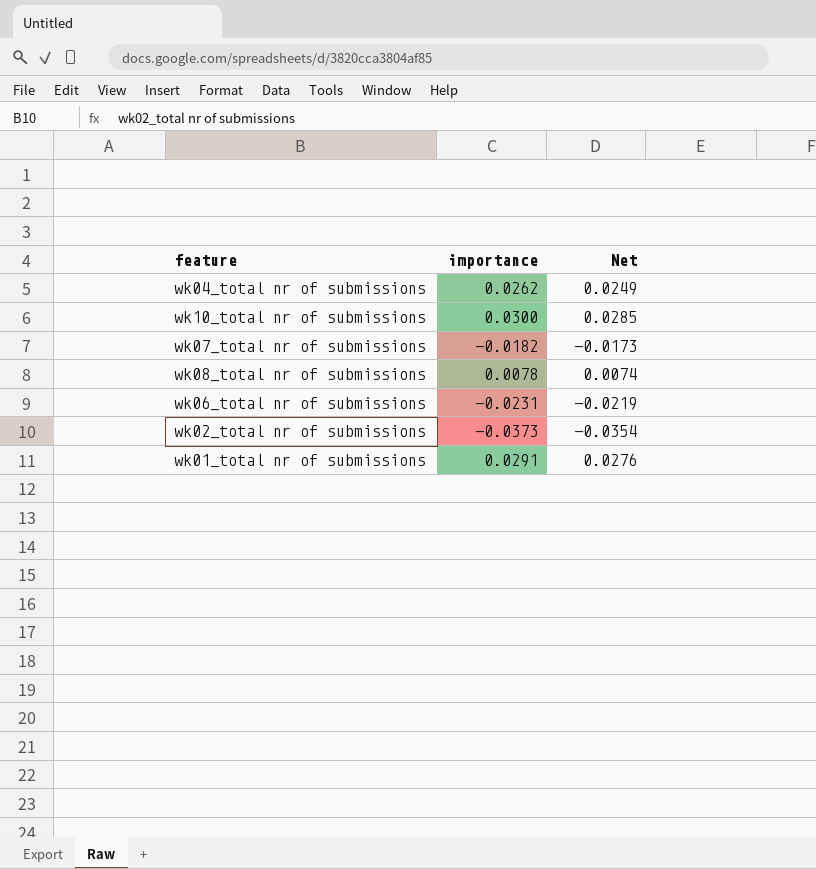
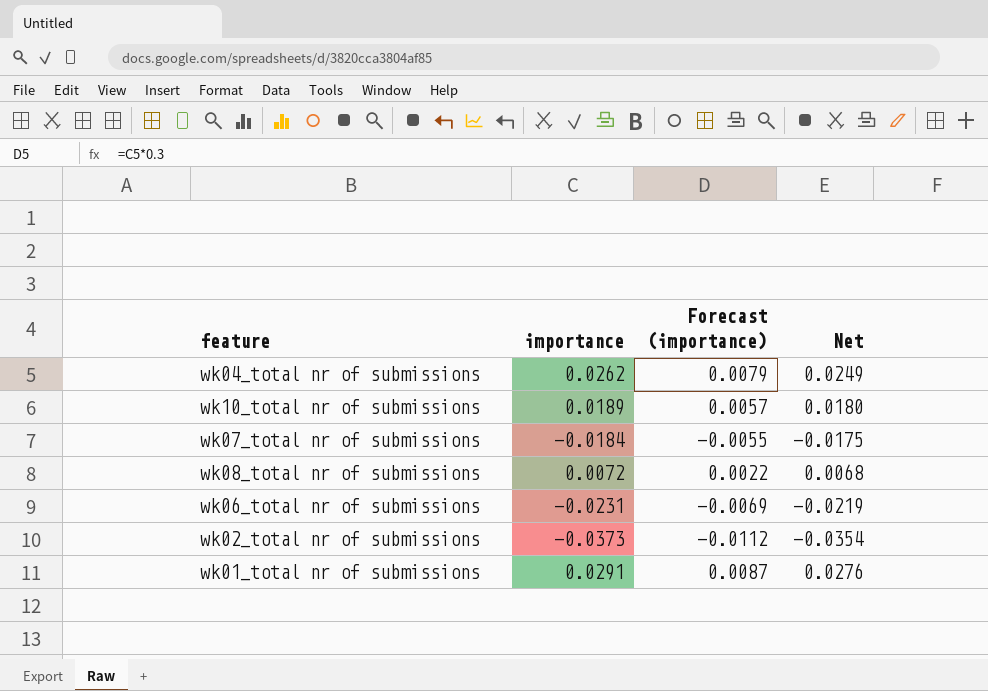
column Forecast (importance) | formula: none -> [importance] * 0.3
wk10_total nr of submissions | importance: 0.0300 -> 0.0189
wk10_total nr of submissions | Net: 0.0285 -> 0.0180
wk07_total nr of submissions | importance: -0.0182 -> -0.0184
wk07_total nr of submissions | Net: -0.0173 -> -0.0175
wk08_total nr of submissions | importance: 0.0078 -> 0.0072
wk08_total nr of submissions | Net: 0.0074 -> 0.0068

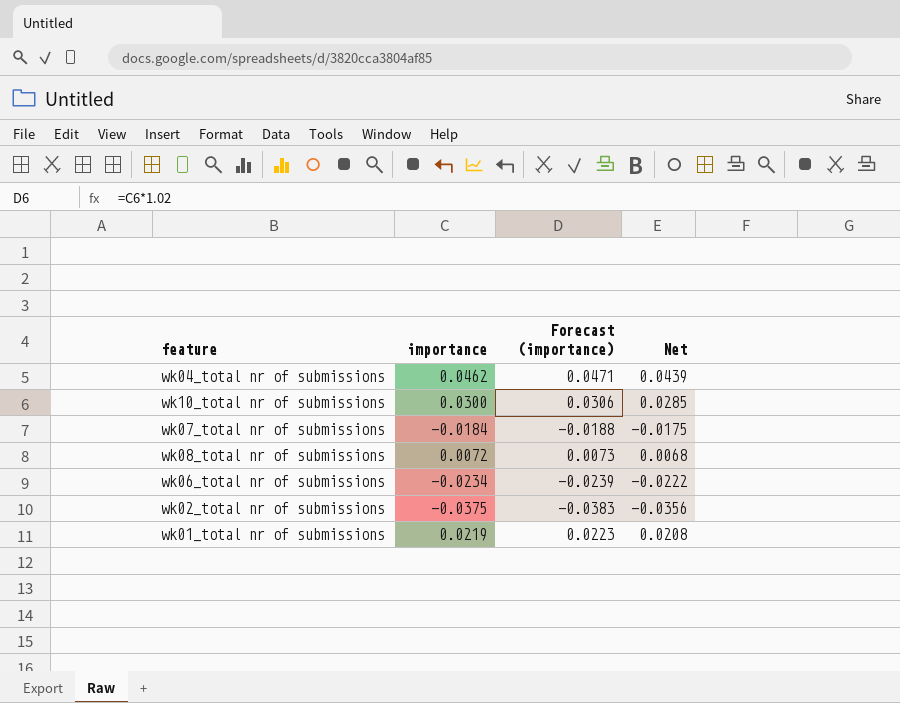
column Forecast (importance) | formula: [importance] * 0.3 -> [importance] * 1.02
wk04_total nr of submissions | importance: 0.0262 -> 0.0462
wk04_total nr of submissions | Net: 0.0249 -> 0.0439
wk10_total nr of submissions | importance: 0.0189 -> 0.0300
wk10_total nr of submissions | Net: 0.0180 -> 0.0285
wk06_total nr of submissions | importance: -0.0231 -> -0.0234
wk06_total nr of submissions | Net: -0.0219 -> -0.0222
wk02_total nr of submissions | importance: -0.0373 -> -0.0375
wk02_total nr of submissions | Net: -0.0354 -> -0.0356
wk01_total nr of submissions | importance: 0.0291 -> 0.0219
wk01_total nr of submissions | Net: 0.0276 -> 0.0208

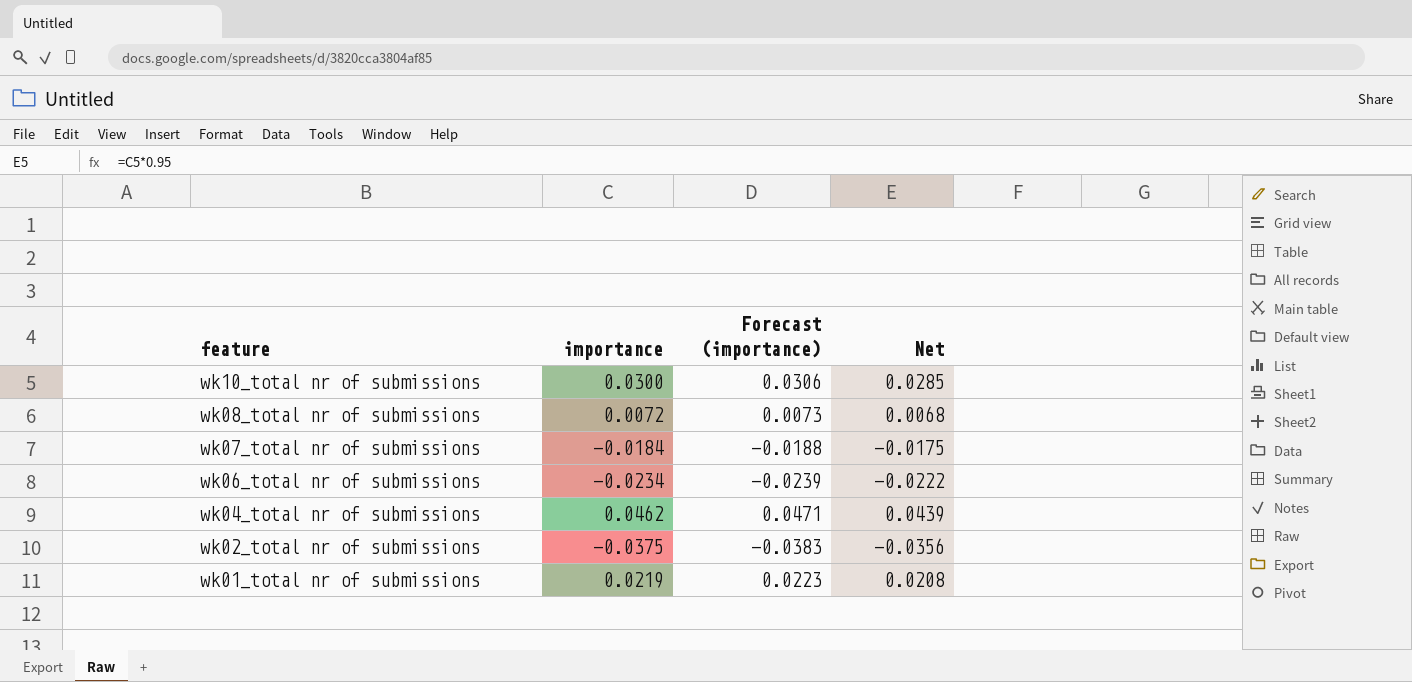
row order: none -> feature descending

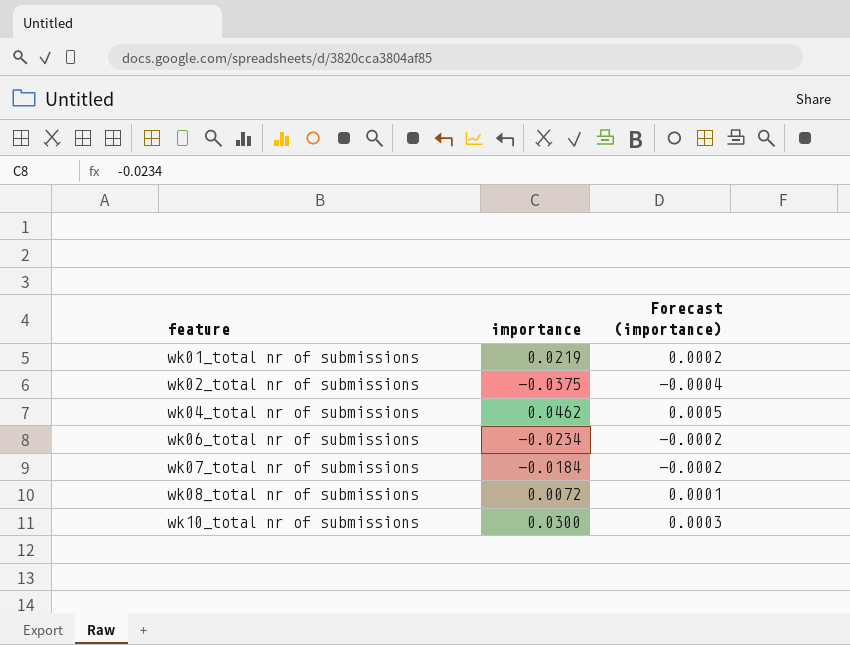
row order: feature descending -> feature ascending
column Net | formula: [importance] * 0.95 -> none
column Forecast (importance) | formula: [importance] * 1.02 -> [importance] * 0.01

